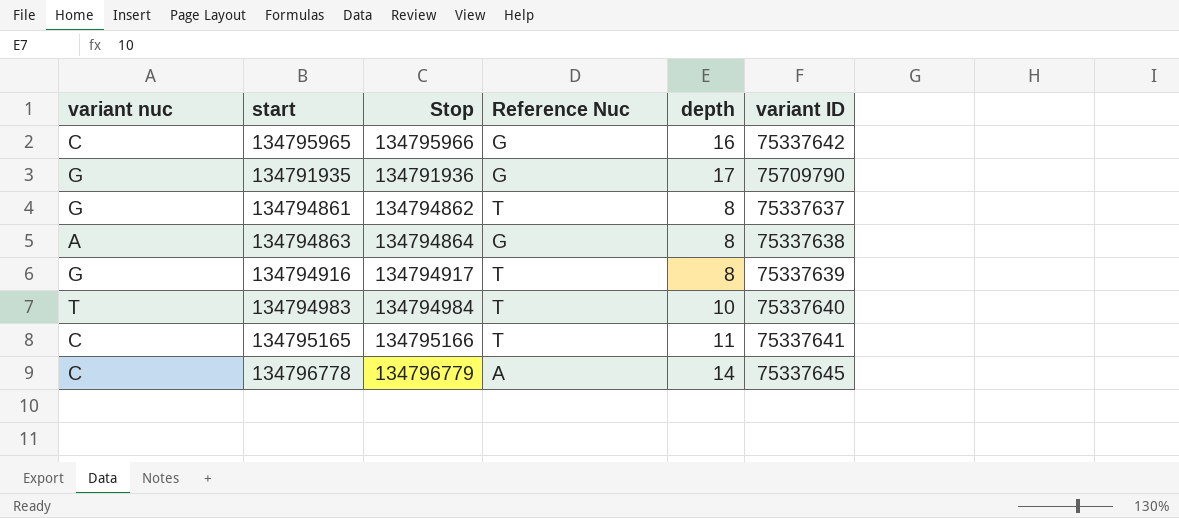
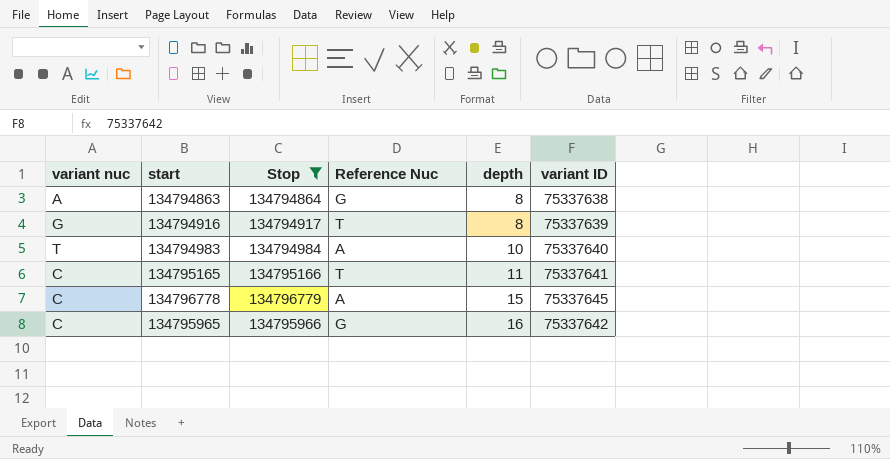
filter: none -> Stop >= 134794864
row order: none -> depth ascending
134794983 | Reference Nuc: T -> A
134796778 | depth: 14 -> 15

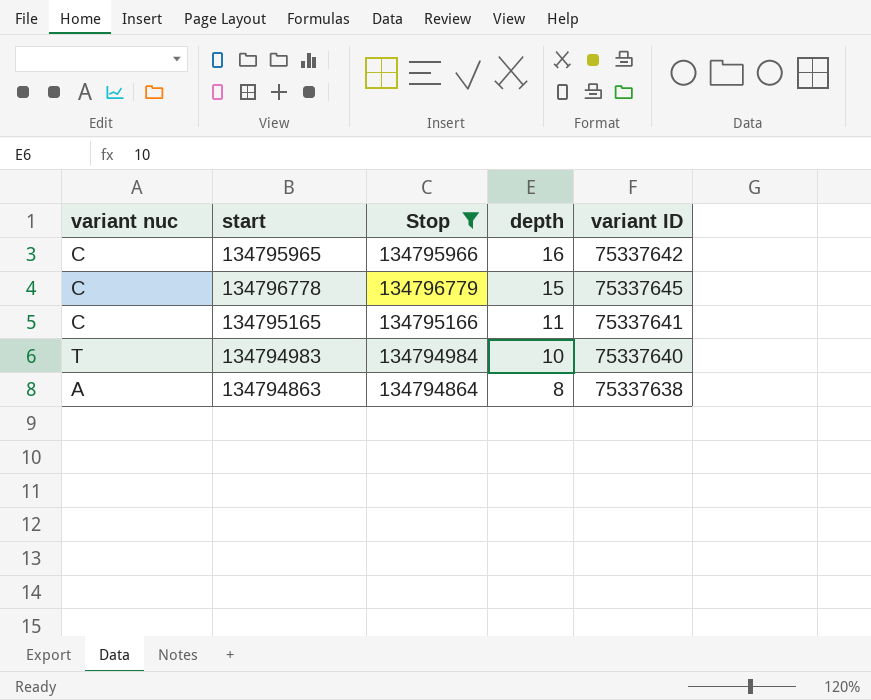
row order: depth ascending -> depth descending
column Reference Nuc | position: 4 -> none
row 134794916: G | 134794917 | T | 8 | 75337639 -> none

